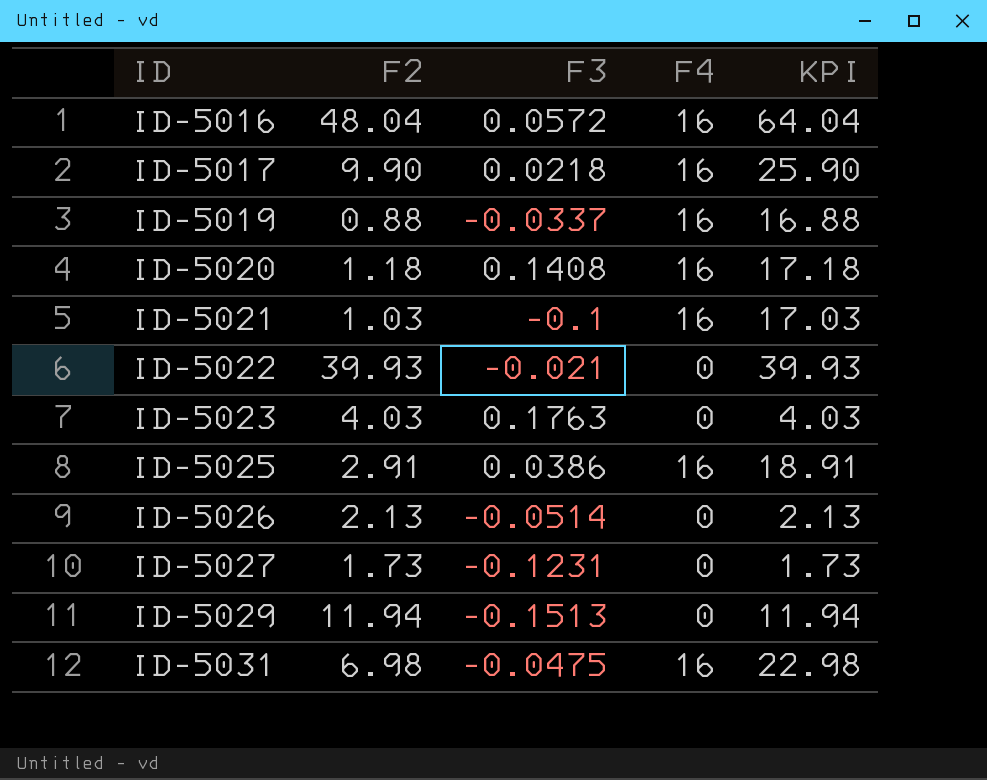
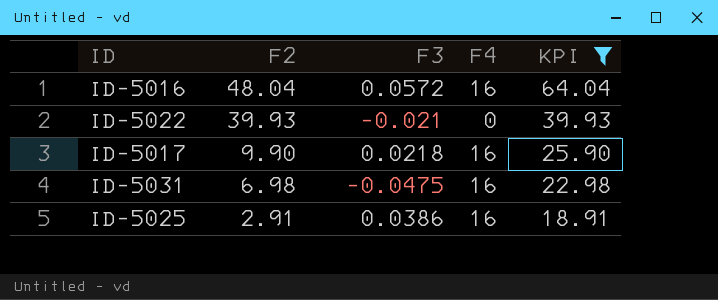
filter: none -> KPI >= 18.91
row order: ID ascending -> F2 descending

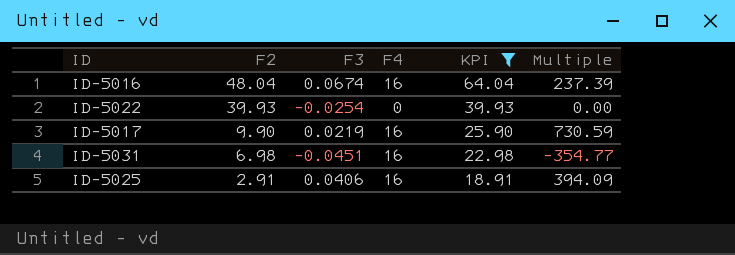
column Multiple | formula: none -> [F4] / [F3]
ID-5016 | F3: 0.0572 -> 0.0674
ID-5022 | F3: -0.021 -> -0.0254
ID-5017 | F3: 0.0218 -> 0.0219
ID-5031 | F3: -0.0475 -> -0.0451
ID-5025 | F3: 0.0386 -> 0.0406

